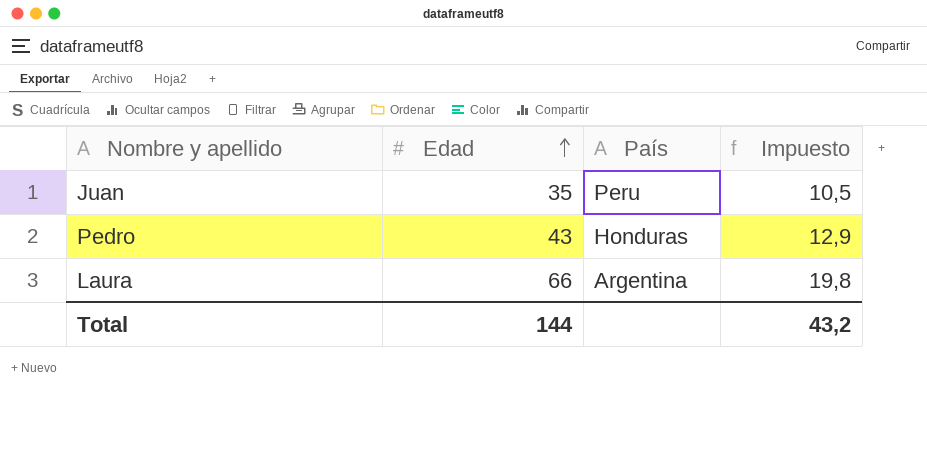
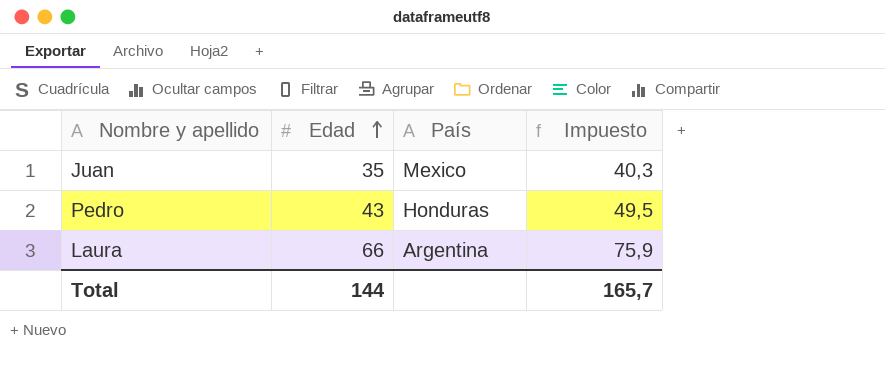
column Impuesto | formula: [Edad] * 0,3 -> [Edad] * 1,15
Juan | País: Peru -> Mexico
Total | Impuesto: 43,2 -> 165,7

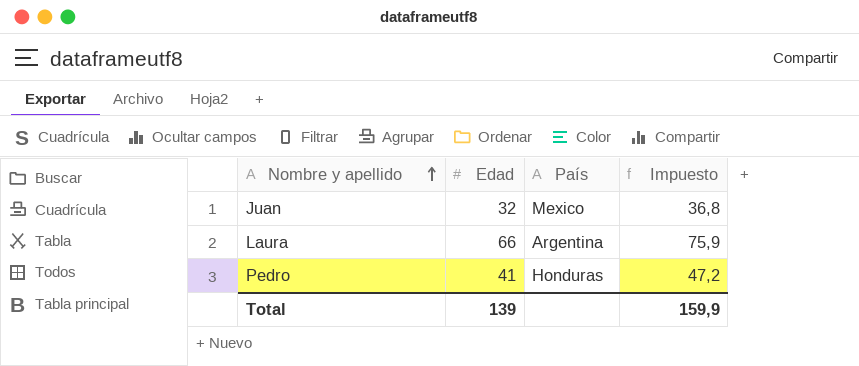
row order: Edad ascending -> Nombre y apellido ascending
Juan | Edad: 35 -> 32
Juan | Impuesto: 40,3 -> 36,8
Pedro | Edad: 43 -> 41
Pedro | Impuesto: 49,5 -> 47,2
Total | Edad: 144 -> 139
Total | Impuesto: 165,7 -> 159,9

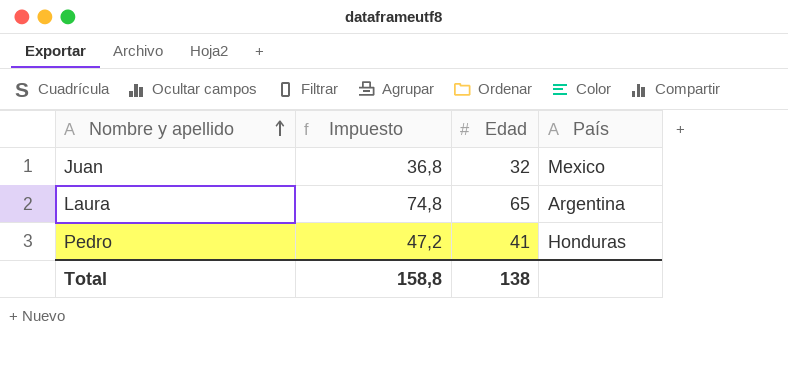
column Impuesto | position: 4 -> 2
Laura | Impuesto: 75,9 -> 74,8
Laura | Edad: 66 -> 65
Total | Impuesto: 159,9 -> 158,8
Total | Edad: 139 -> 138

